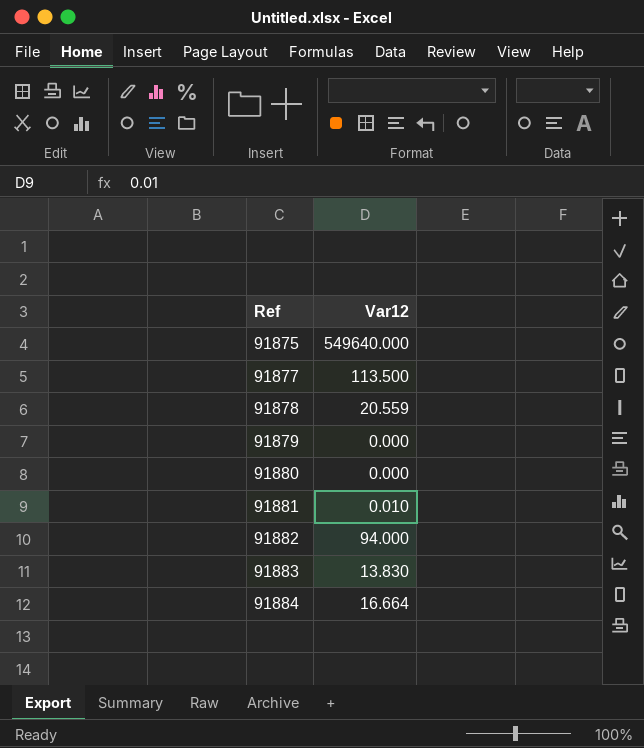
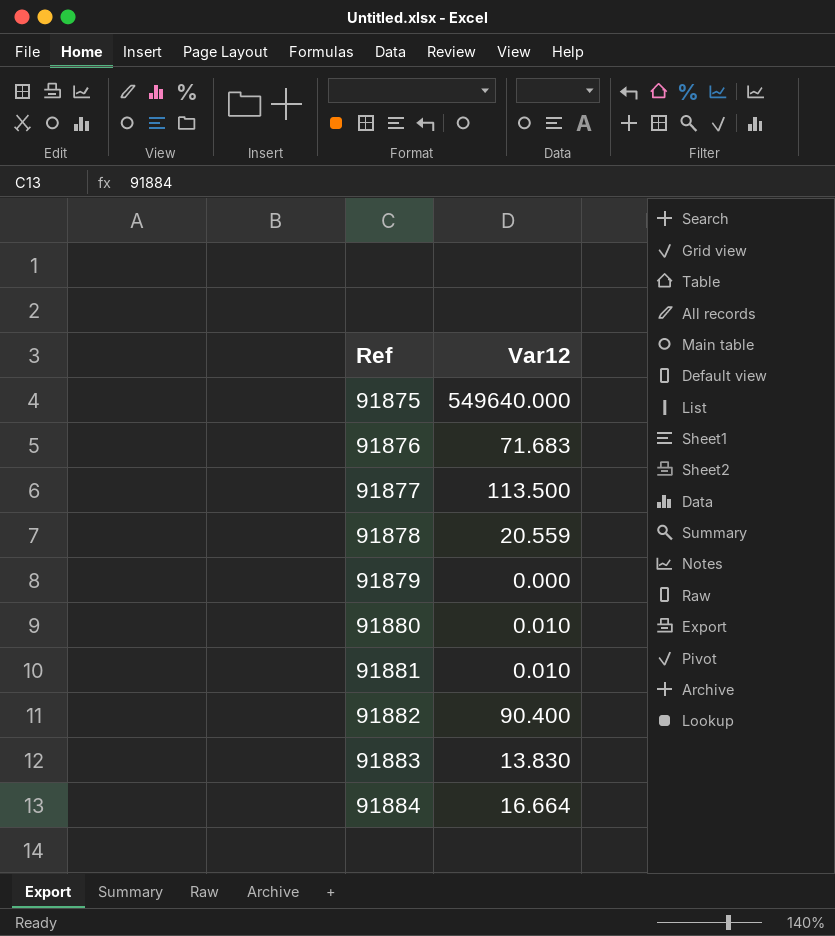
row 91876: none -> 71.683
91880 | Var12: 0.000 -> 0.010
91882 | Var12: 94.000 -> 90.400

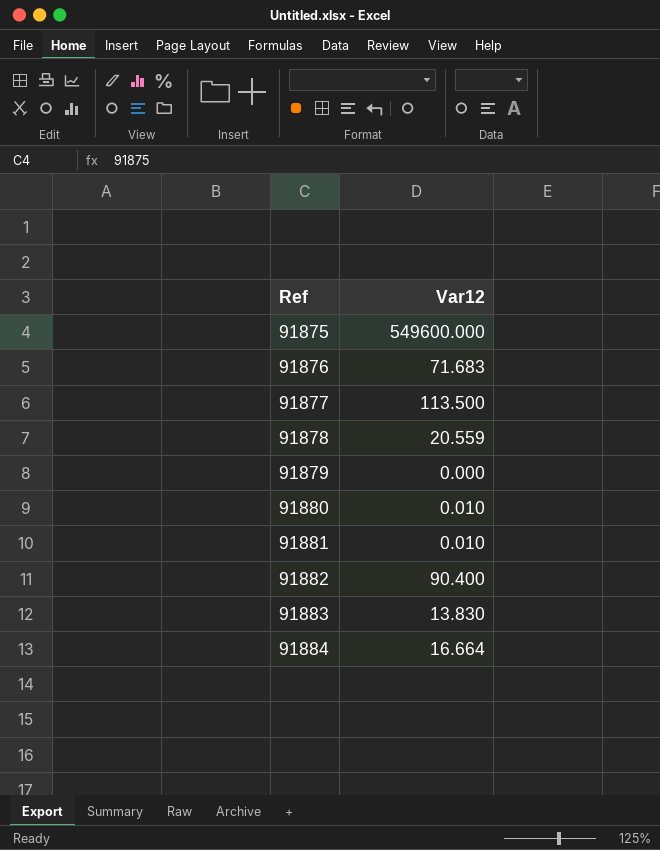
91875 | Var12: 549640.000 -> 549600.000

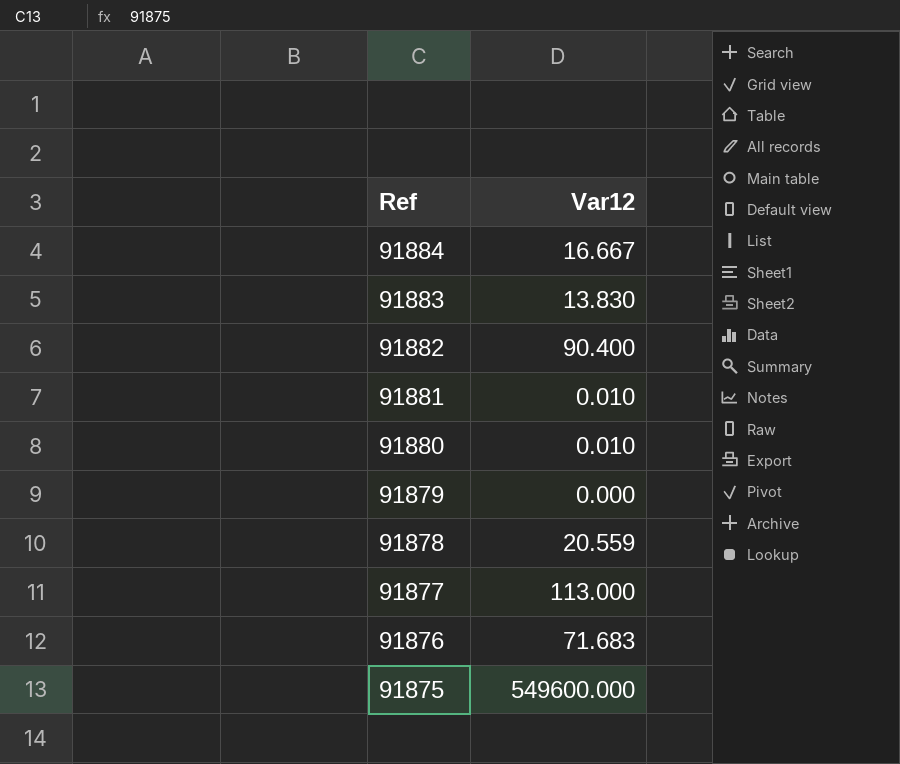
row order: Ref ascending -> Ref descending
91884 | Var12: 16.664 -> 16.667
91877 | Var12: 113.500 -> 113.000

